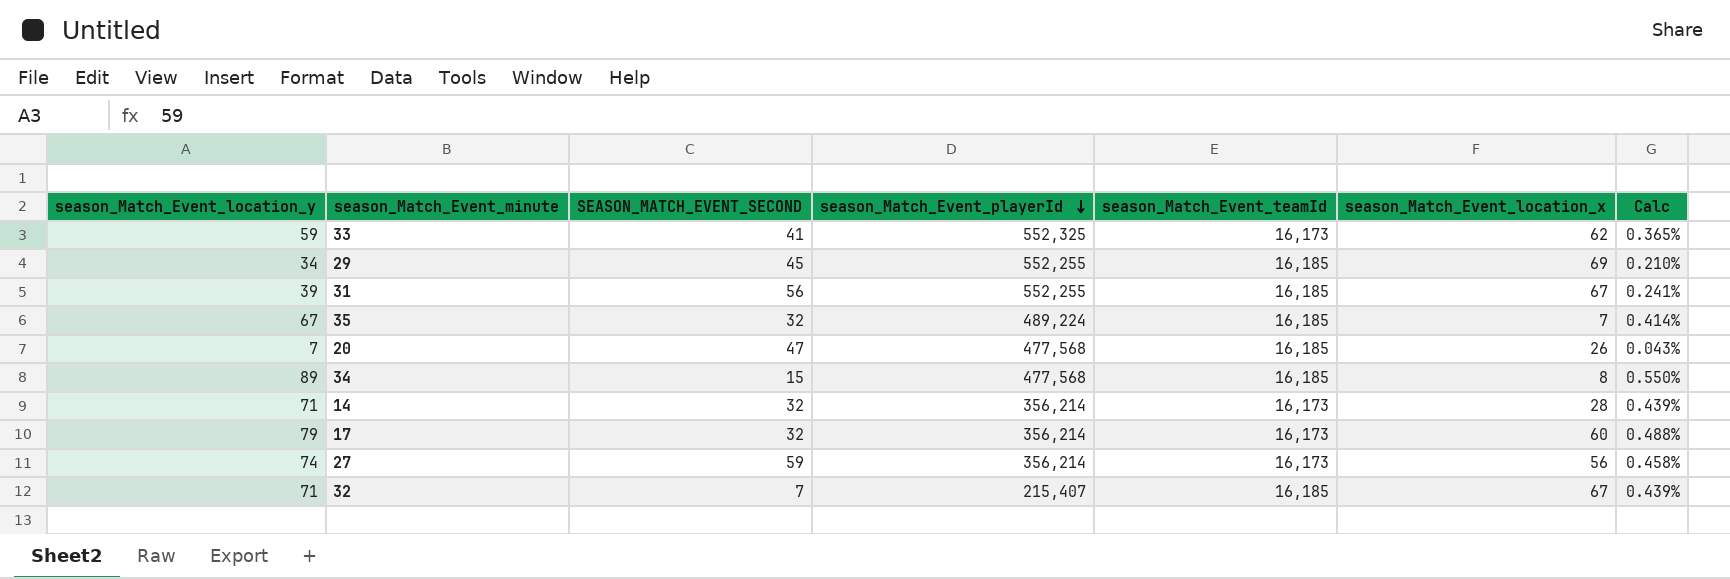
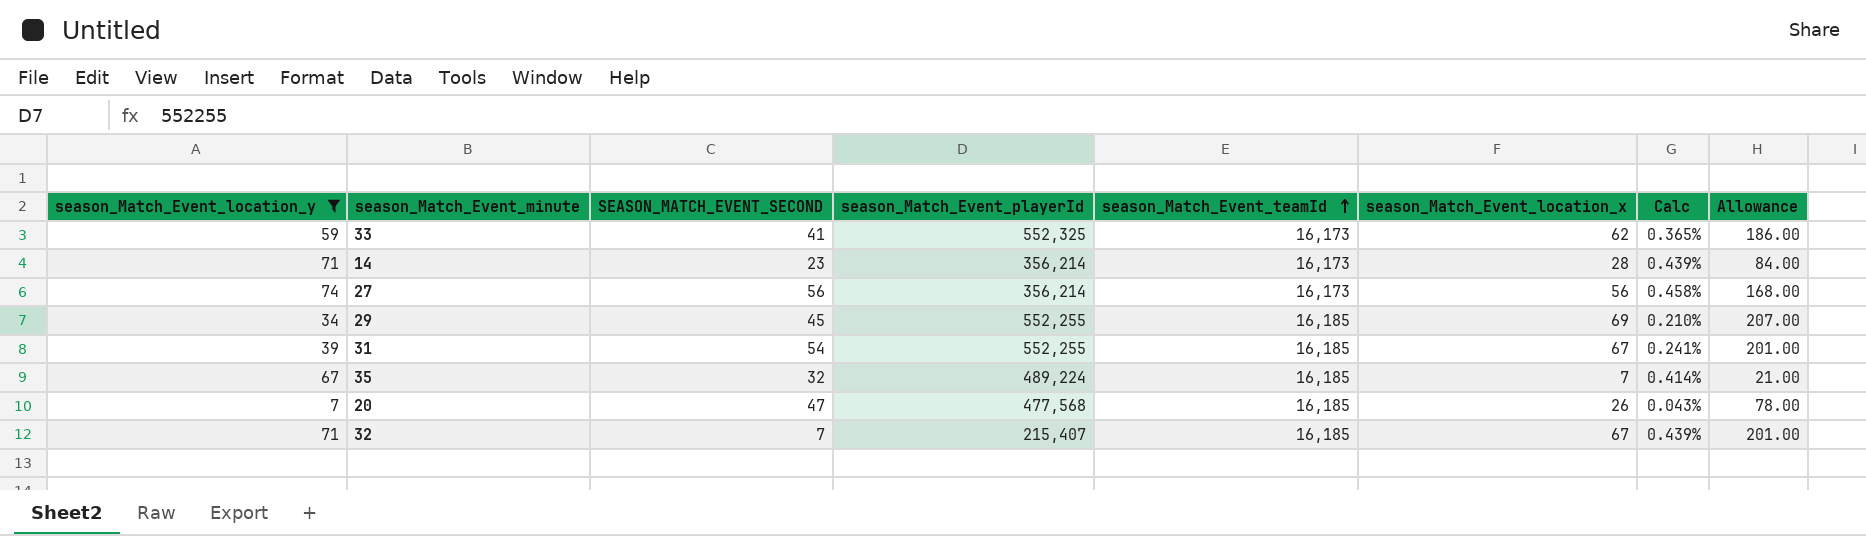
filter: none -> season_Match_Event_location_y <= 74
row order: season_Match_Event_playerId descending -> season_Match_Event_teamId ascending
column Allowance | formula: none -> [season_Match_Event_location_x] * 3
14 | SEASON_MATCH_EVENT_SECOND: 32 -> 23
27 | SEASON_MATCH_EVENT_SECOND: 59 -> 56
31 | SEASON_MATCH_EVENT_SECOND: 56 -> 54

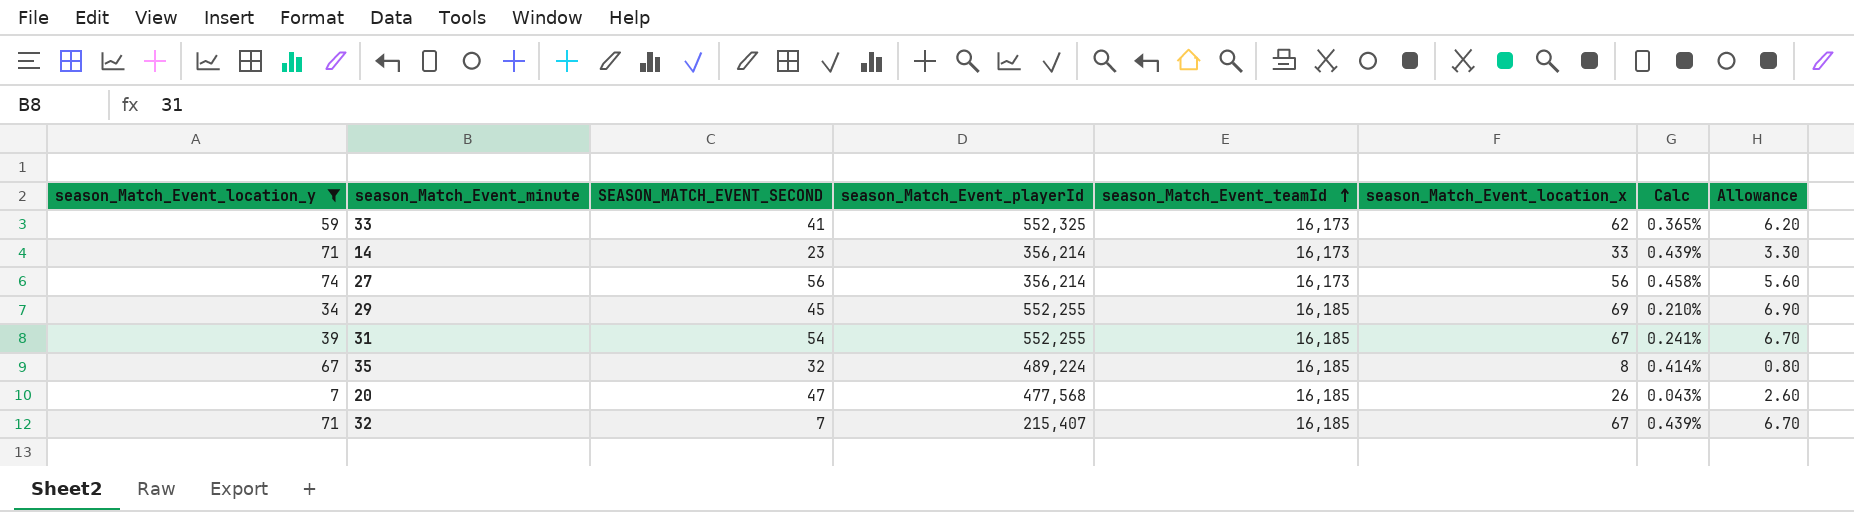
column Allowance | formula: [season_Match_Event_location_x] * 3 -> [season_Match_Event_location_x] * 0.1
14 | season_Match_Event_location_x: 28 -> 33
35 | season_Match_Event_location_x: 7 -> 8

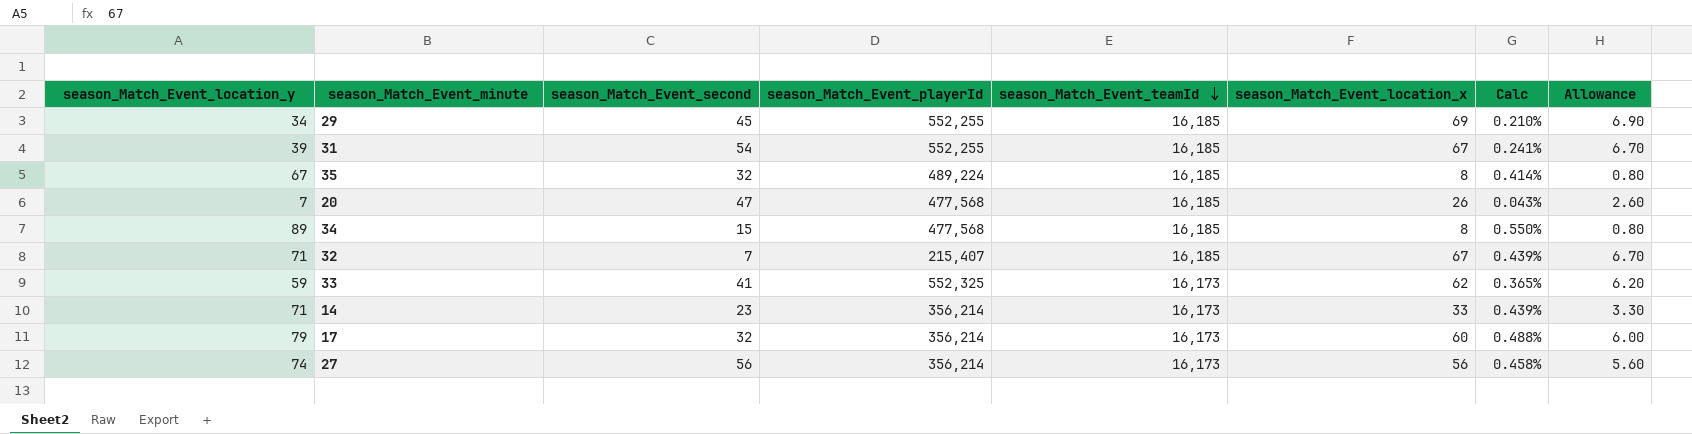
filter: season_Match_Event_location_y <= 74 -> none
row order: season_Match_Event_teamId ascending -> season_Match_Event_teamId descending
column name: SEASON_MATCH_EVENT_SECOND -> season_Match_Event_second

